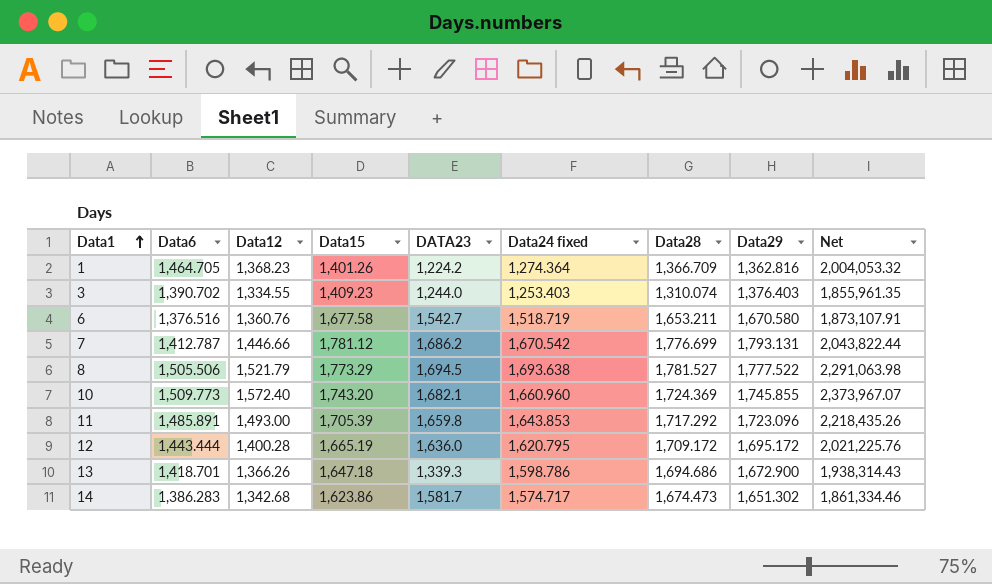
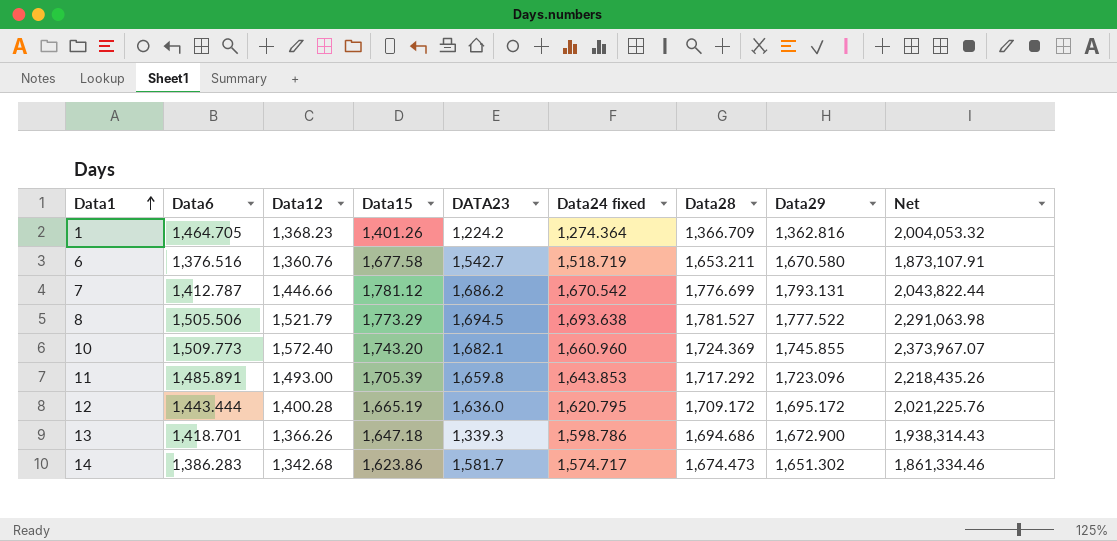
row 3: 1,390.702 | 1,334.55 | 1,409.23 | 1,244.0 | 1,253.403 | 1,310.074 | 1,376.403 | 1,855,961.35 -> none

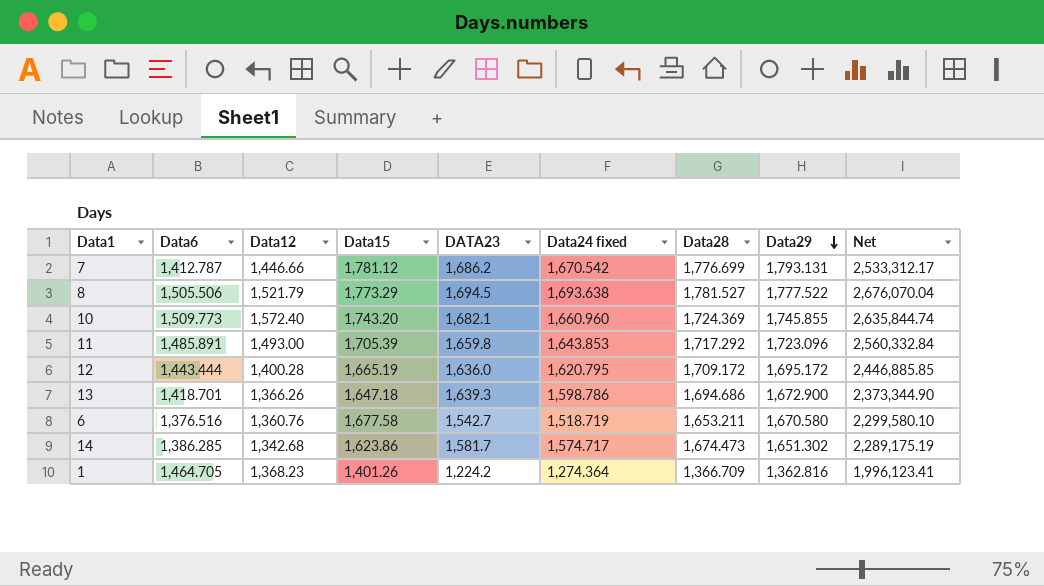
row order: Data1 ascending -> Data29 descending
column Net | formula: [Data6] * [Data12] -> [Data6] * [Data29]
13 | DATA23: 1,339.3 -> 1,639.3
14 | Data6: 1,386.283 -> 1,386.285

